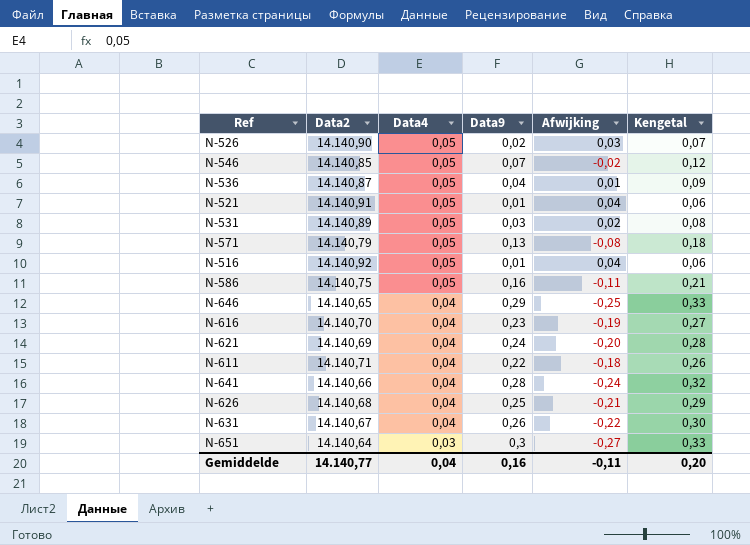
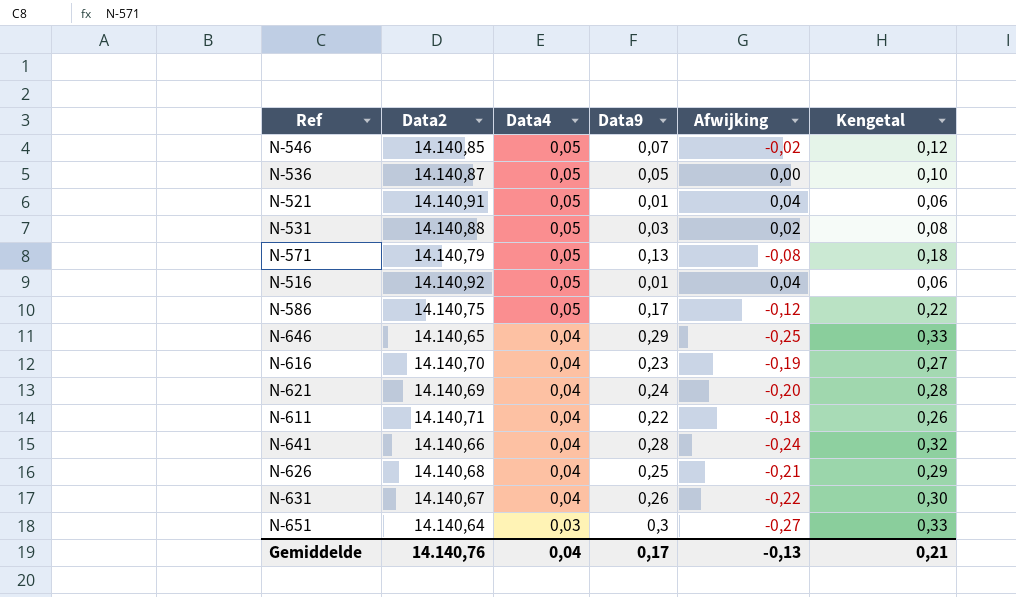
row N-526: 14.140,90 | 0,05 | 0,02 | 0,03 | 0,07 -> none
N-536 | Data9: 0,04 -> 0,05
N-536 | Afwijking: 0,01 -> 0,00
N-536 | Kengetal: 0,09 -> 0,10
N-531 | Data2: 14.140,89 -> 14.140,88
N-586 | Data9: 0,16 -> 0,17
N-586 | Afwijking: -0,11 -> -0,12
N-586 | Kengetal: 0,21 -> 0,22
Gemiddelde | Data2: 14.140,77 -> 14.140,76
Gemiddelde | Data9: 0,16 -> 0,17
Gemiddelde | Afwijking: -0,11 -> -0,13
Gemiddelde | Kengetal: 0,20 -> 0,21

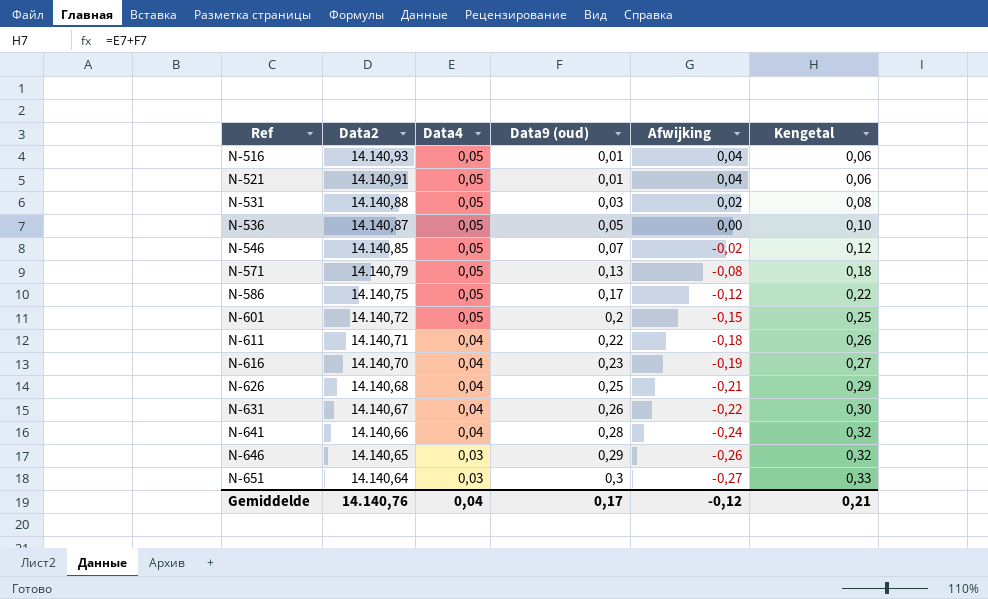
row order: Data4 descending -> Ref ascending
column name: Data9 -> Data9 (oud)
row N-621: 14.140,69 | 0,04 | 0,24 | -0,20 | 0,28 -> none
N-516 | Data2: 14.140,92 -> 14.140,93
row N-601: none -> 14.140,72 | 0,05 | 0,2 | -0,15 | 0,25
N-646 | Data4: 0,04 -> 0,03
N-646 | Afwijking: -0,25 -> -0,26
N-646 | Kengetal: 0,33 -> 0,32
Gemiddelde | Afwijking: -0,13 -> -0,12

